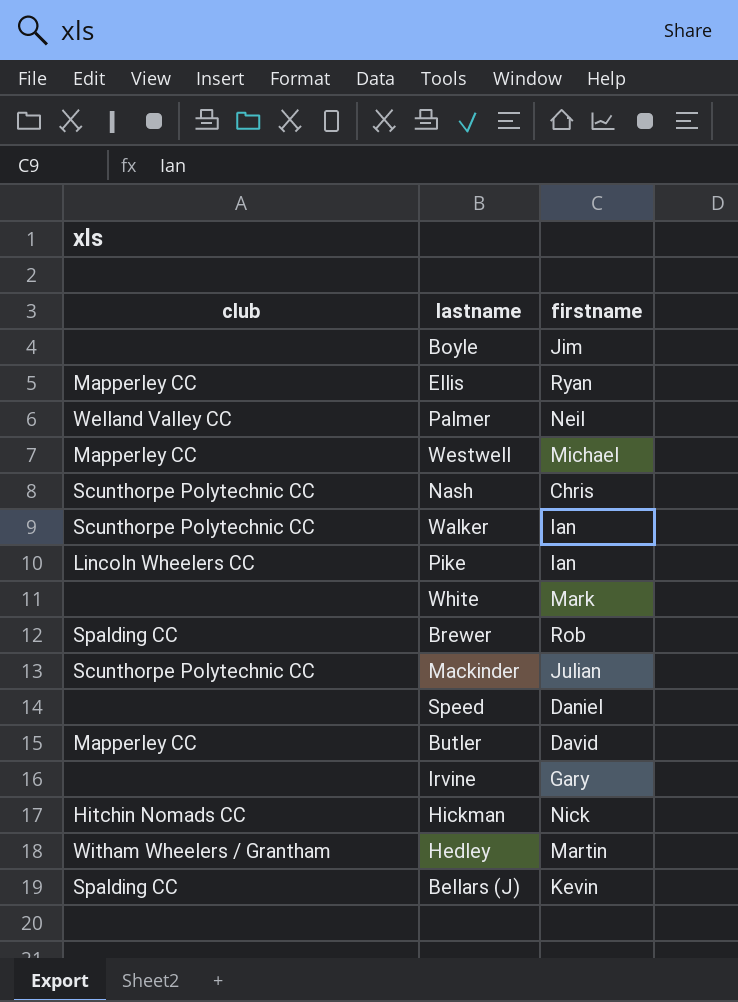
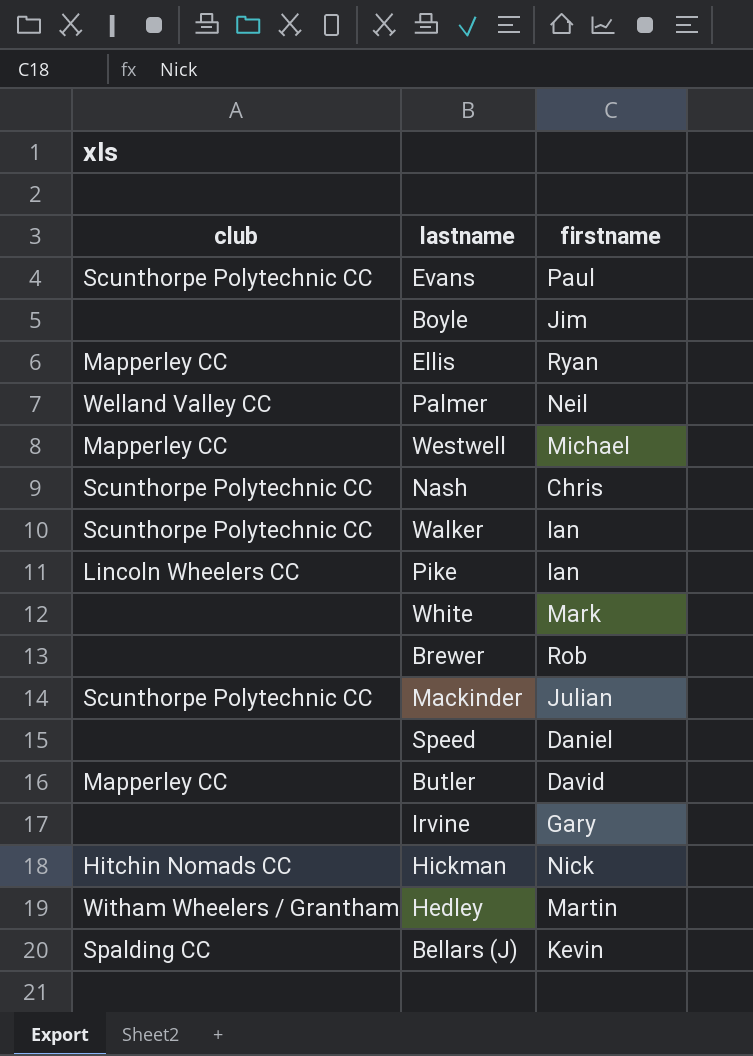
row Evans: none -> Scunthorpe Polytechnic CC | Paul
Brewer | club: Spalding CC -> none

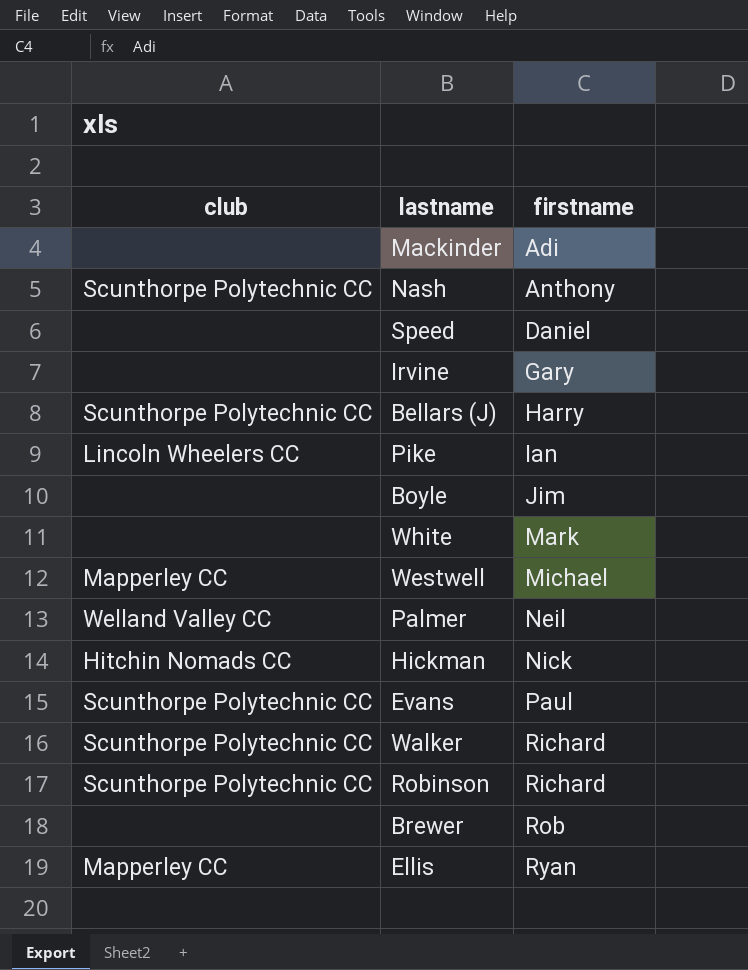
row order: none -> firstname ascending
row Butler: Mapperley CC | David -> none
row Hedley: Witham Wheelers / Grantham | Martin -> none
Mackinder | club: Scunthorpe Polytechnic CC -> none
Mackinder | firstname: Julian -> Adi
Nash | firstname: Chris -> Anthony
Bellars (J) | club: Spalding CC -> Scunthorpe Polytechnic CC
Bellars (J) | firstname: Kevin -> Harry
Walker | firstname: Ian -> Richard
row Robinson: none -> Scunthorpe Polytechnic CC | Richard

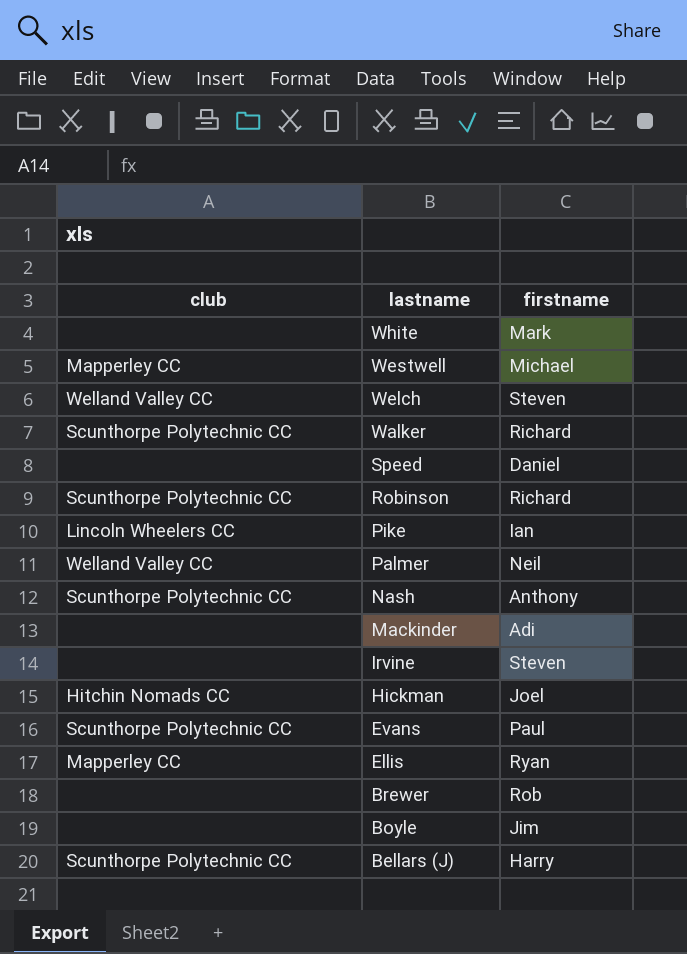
row order: firstname ascending -> lastname descending
row Welch: none -> Welland Valley CC | Steven
Irvine | firstname: Gary -> Steven
Hickman | firstname: Nick -> Joel

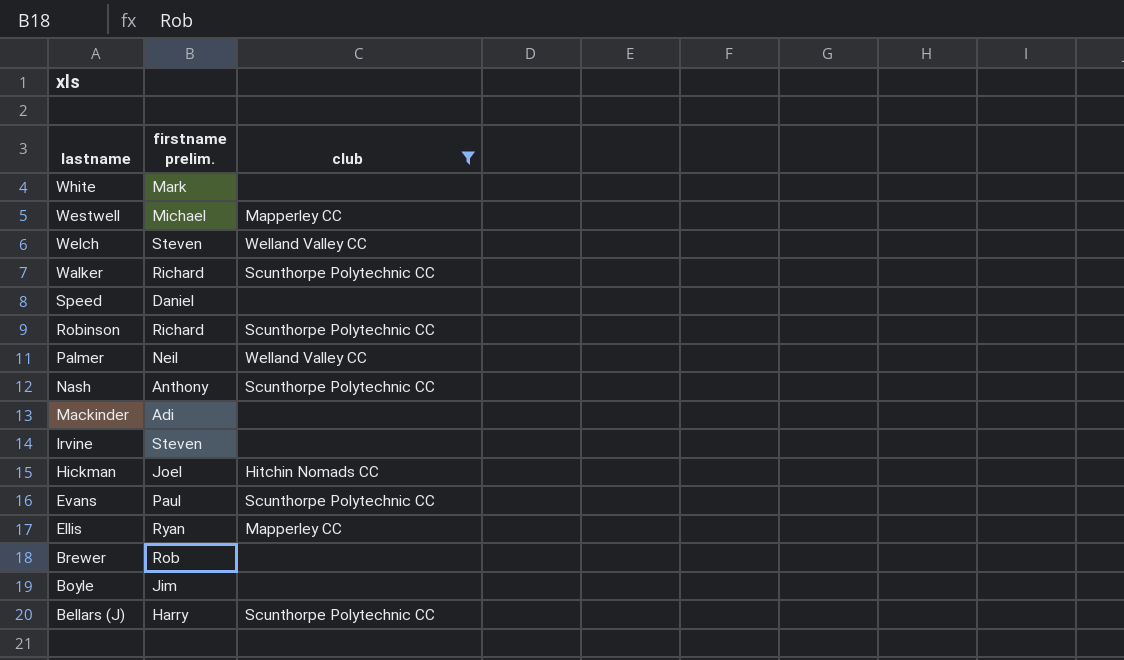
filter: none -> club != Lincoln Wheelers CC
column name: firstname -> firstname prelim.
column club | position: 1 -> 3

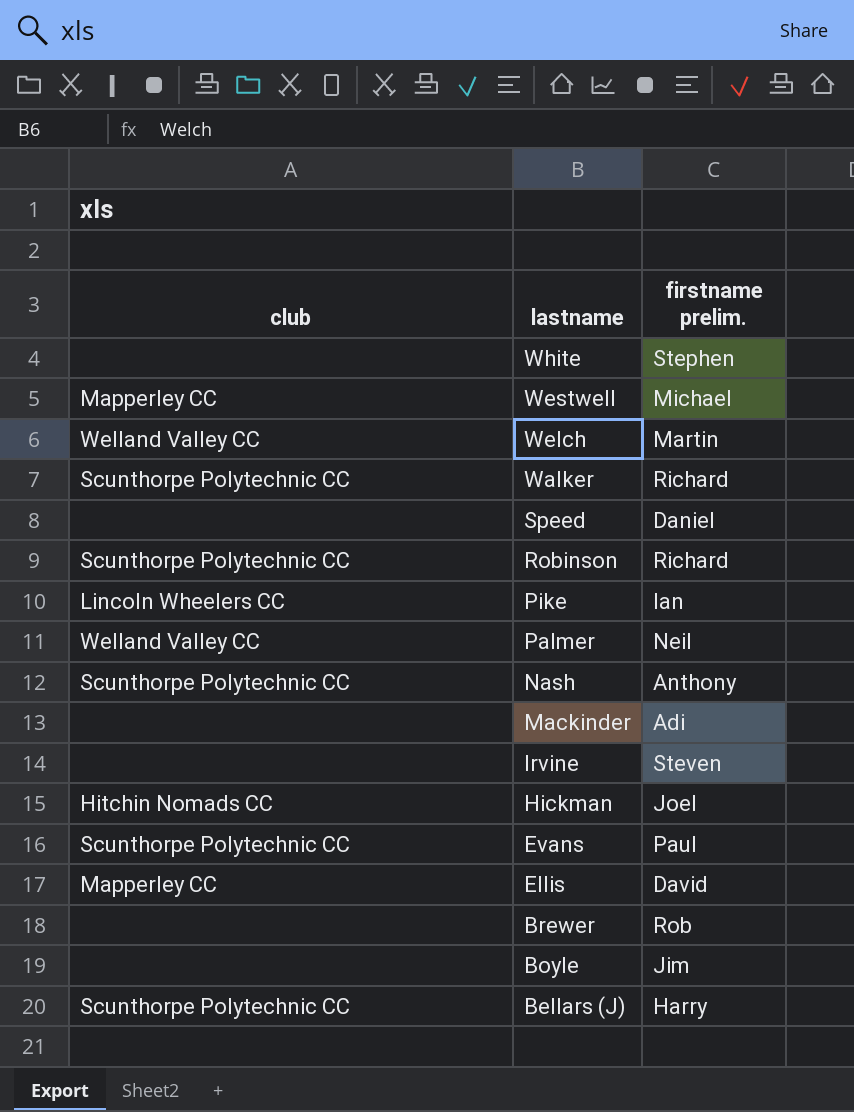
filter: club != Lincoln Wheelers CC -> none
column club | position: 3 -> 1
White | firstname prelim.: Mark -> Stephen
Welch | firstname prelim.: Steven -> Martin
Ellis | firstname prelim.: Ryan -> David

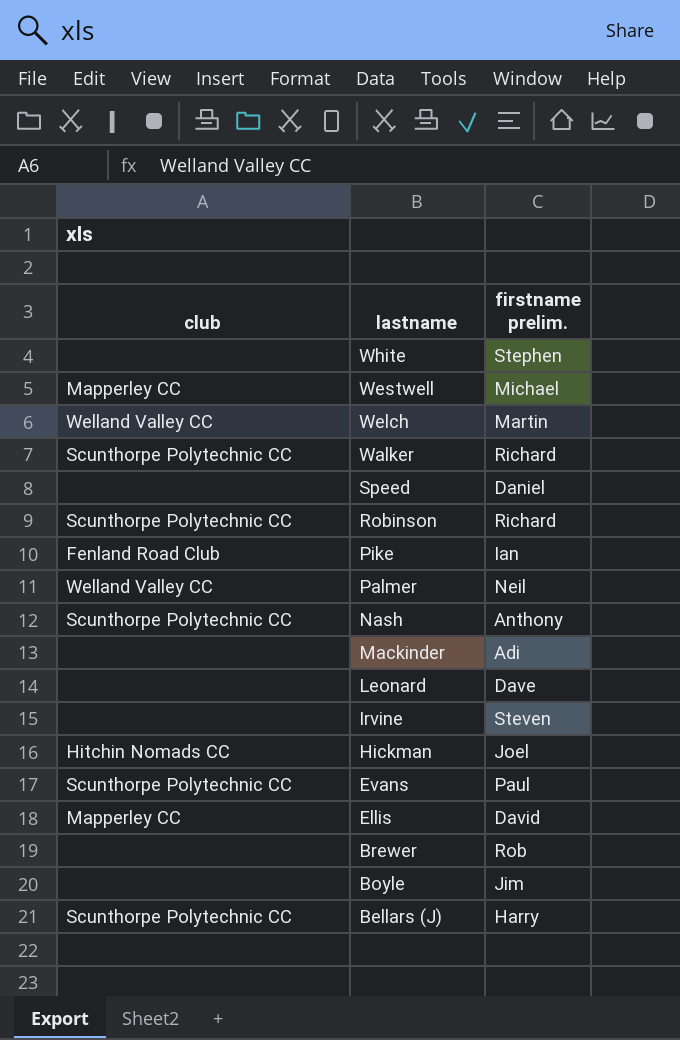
Pike | club: Lincoln Wheelers CC -> Fenland Road Club
row Leonard: none -> none | Dave

